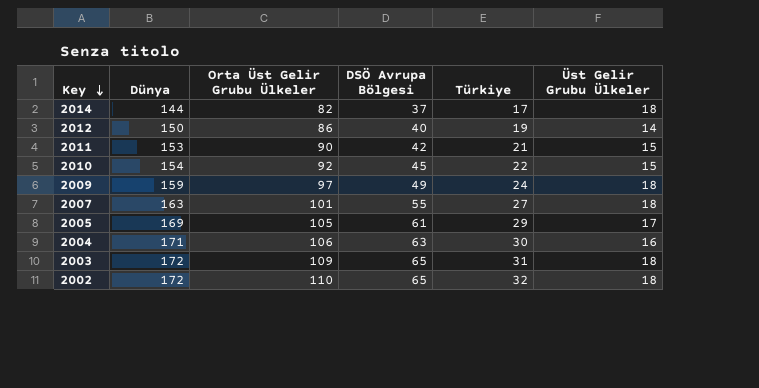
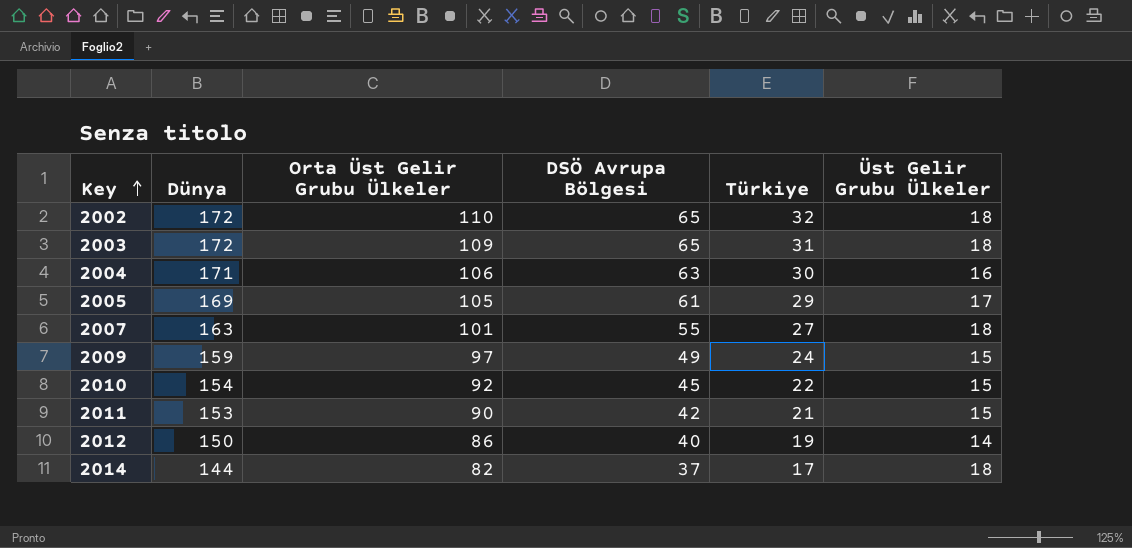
row order: Key descending -> Key ascending
2009 | Üst Gelir Grubu Ülkeler: 18 -> 15

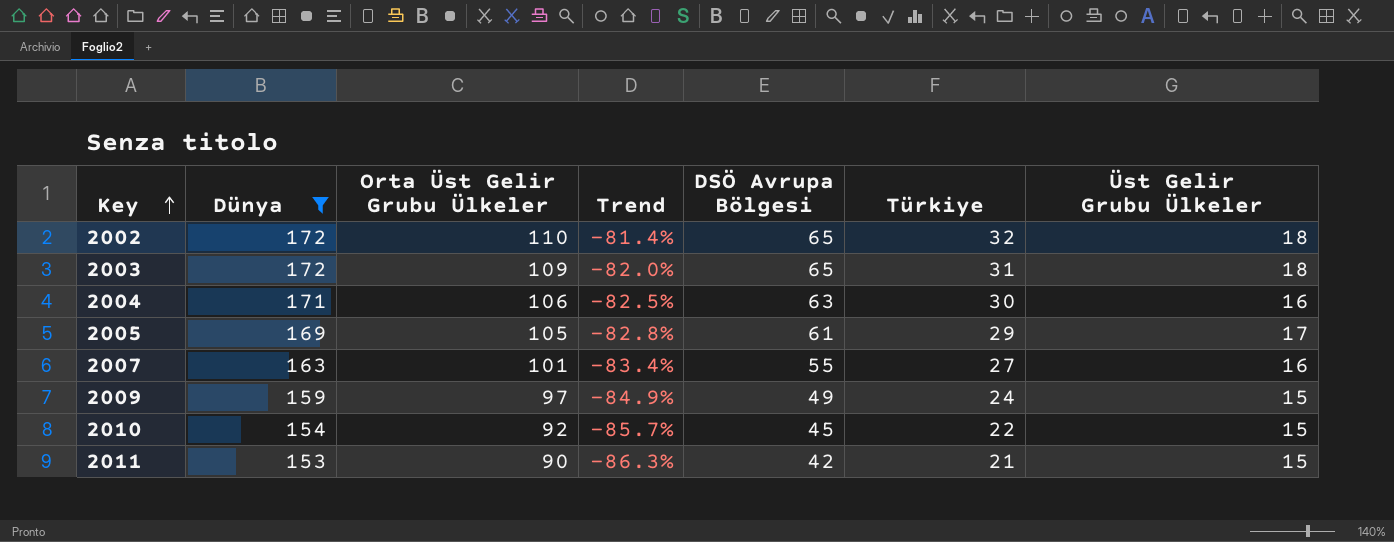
filter: none -> Dünya >= 153
column Trend | formula: none -> ([Türkiye] - [Dünya]) / [Dünya]
2007 | Üst Gelir Grubu Ülkeler: 18 -> 16

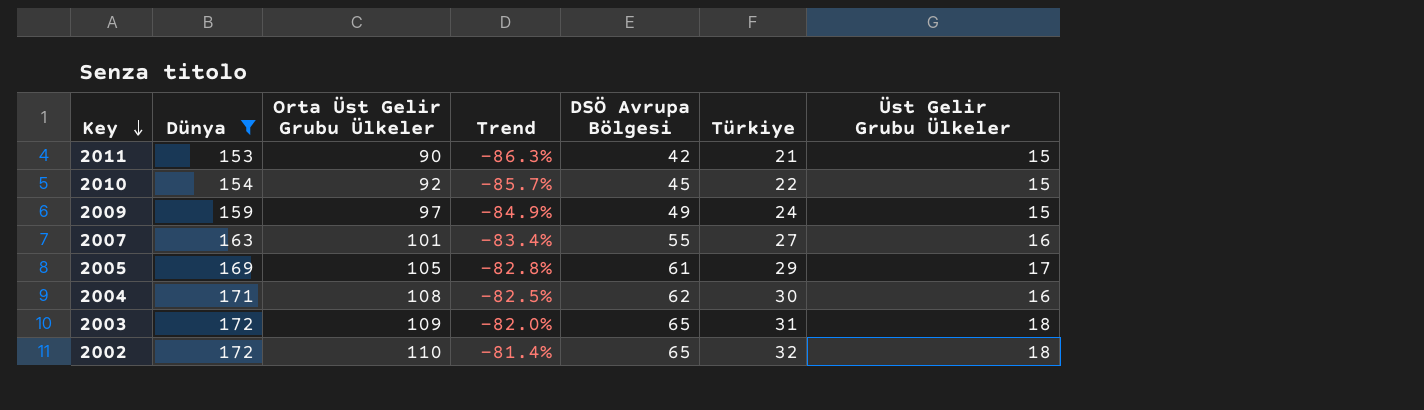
row order: Key ascending -> Key descending
2004 | Orta Üst Gelir Grubu Ülkeler: 106 -> 108
2004 | DSÖ Avrupa Bölgesi: 63 -> 62

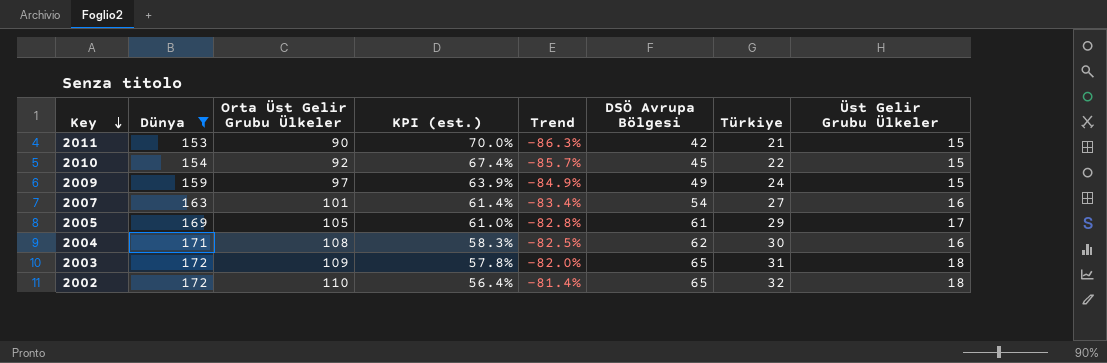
column KPI (est.) | formula: none -> ([Dünya] - [Orta Üst Gelir Grubu Ülkeler]) / [Orta Üst Gelir Grubu Ülkeler]
2007 | DSÖ Avrupa Bölgesi: 55 -> 54

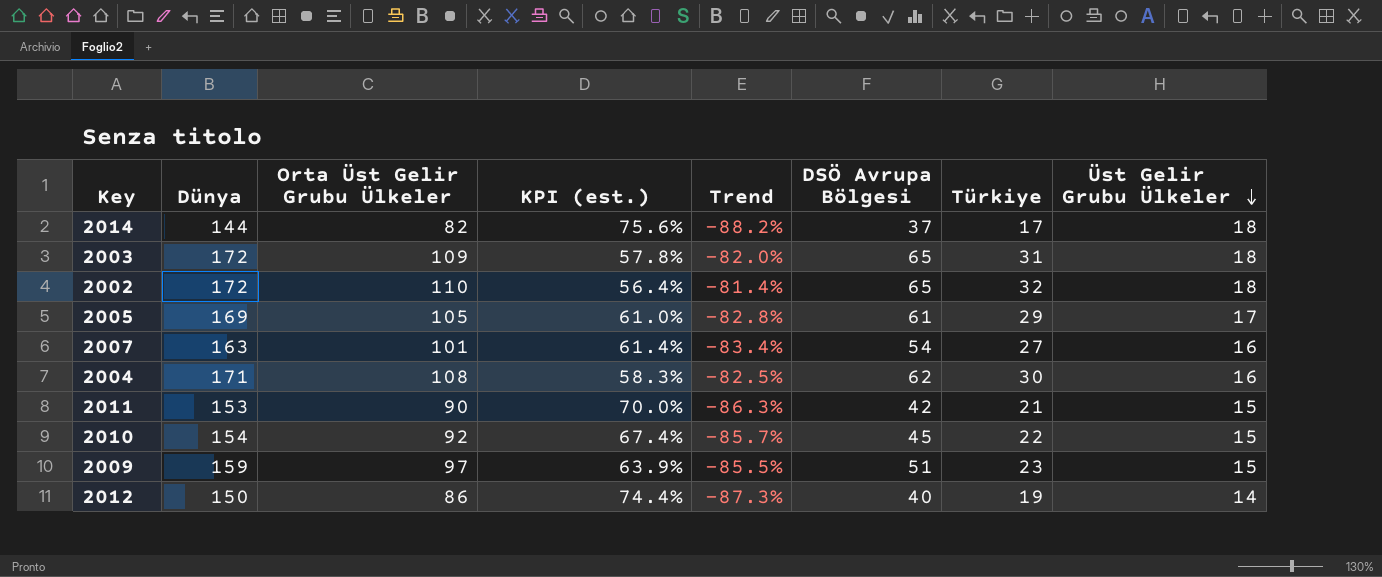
filter: Dünya >= 153 -> none
row order: Key descending -> Üst Gelir Grubu Ülkeler descending
2009 | Trend: -84.9% -> -85.5%
2009 | DSÖ Avrupa Bölgesi: 49 -> 51
2009 | Türkiye: 24 -> 23

